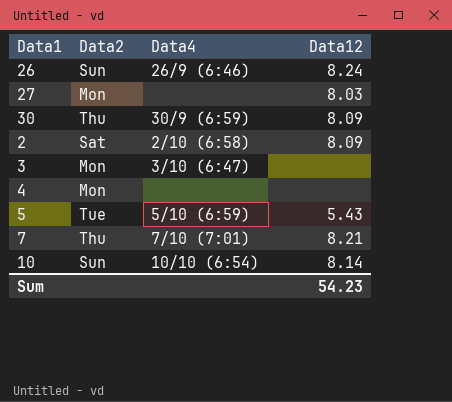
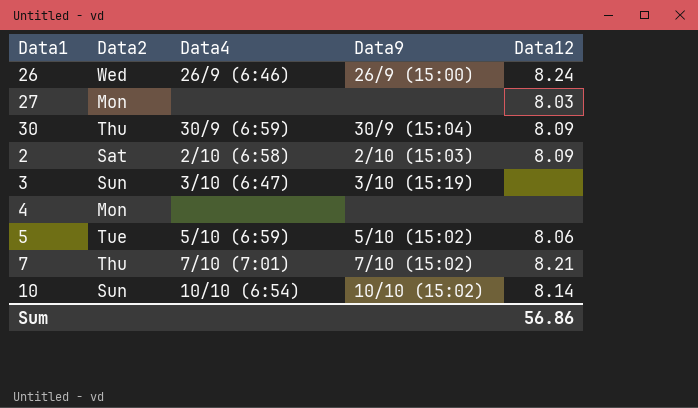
column Data9 | position: none -> 4
26 | Data2: Sun -> Wed
3 | Data2: Mon -> Sun
5 | Data12: 5.43 -> 8.06
Sum | Data12: 54.23 -> 56.86

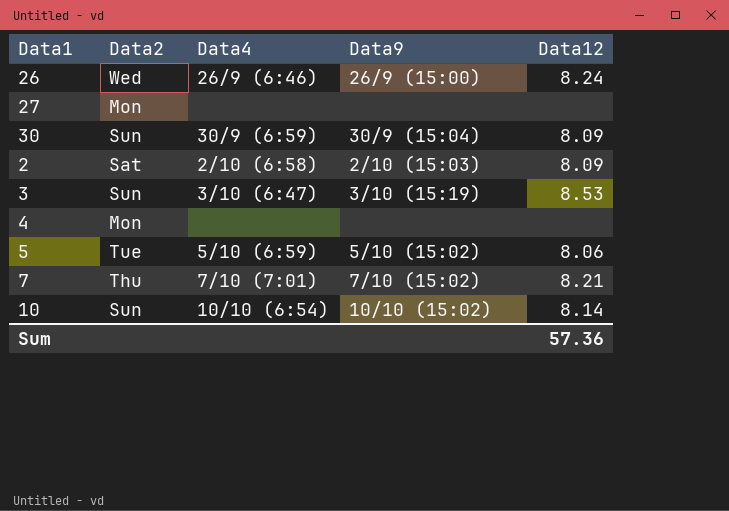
27 | Data12: 8.03 -> none
30 | Data2: Thu -> Sun
3 | Data12: none -> 8.53
Sum | Data12: 56.86 -> 57.36

